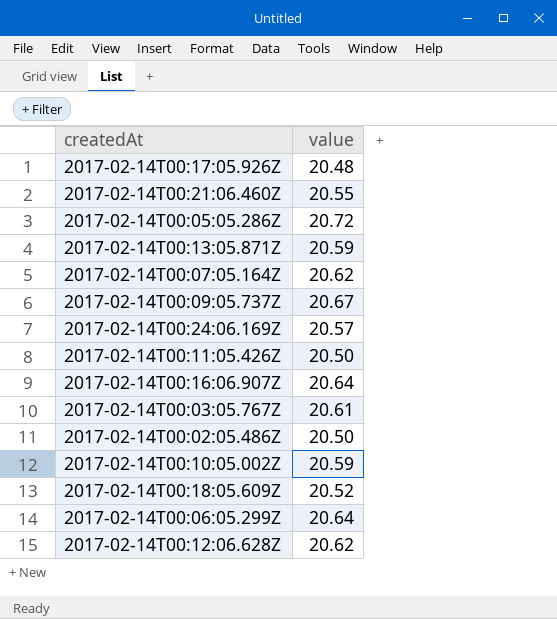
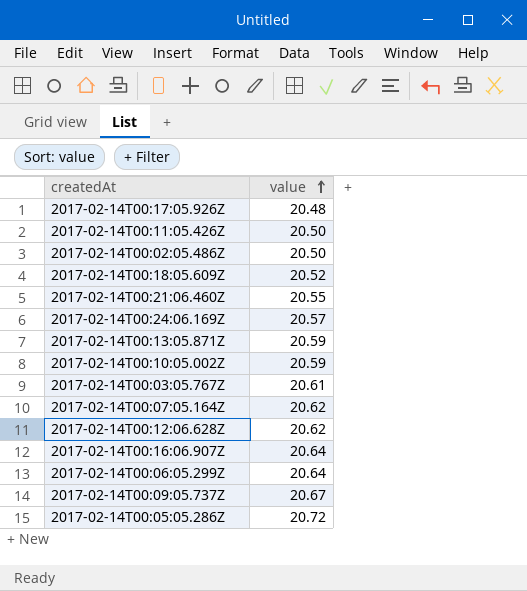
row order: none -> value ascending

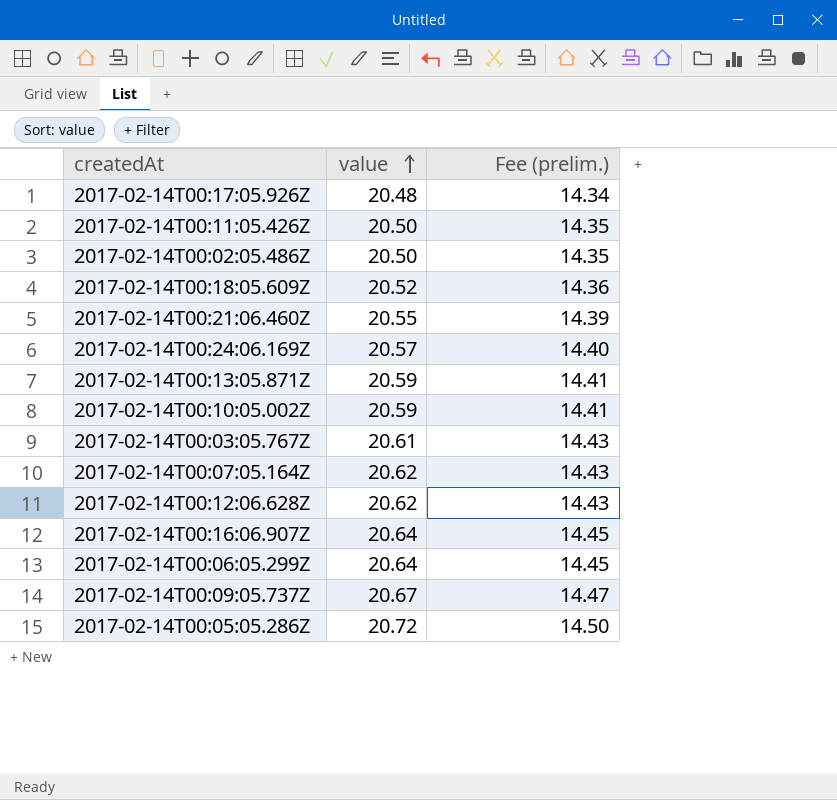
column Fee (prelim.) | formula: none -> [value] * 0.7

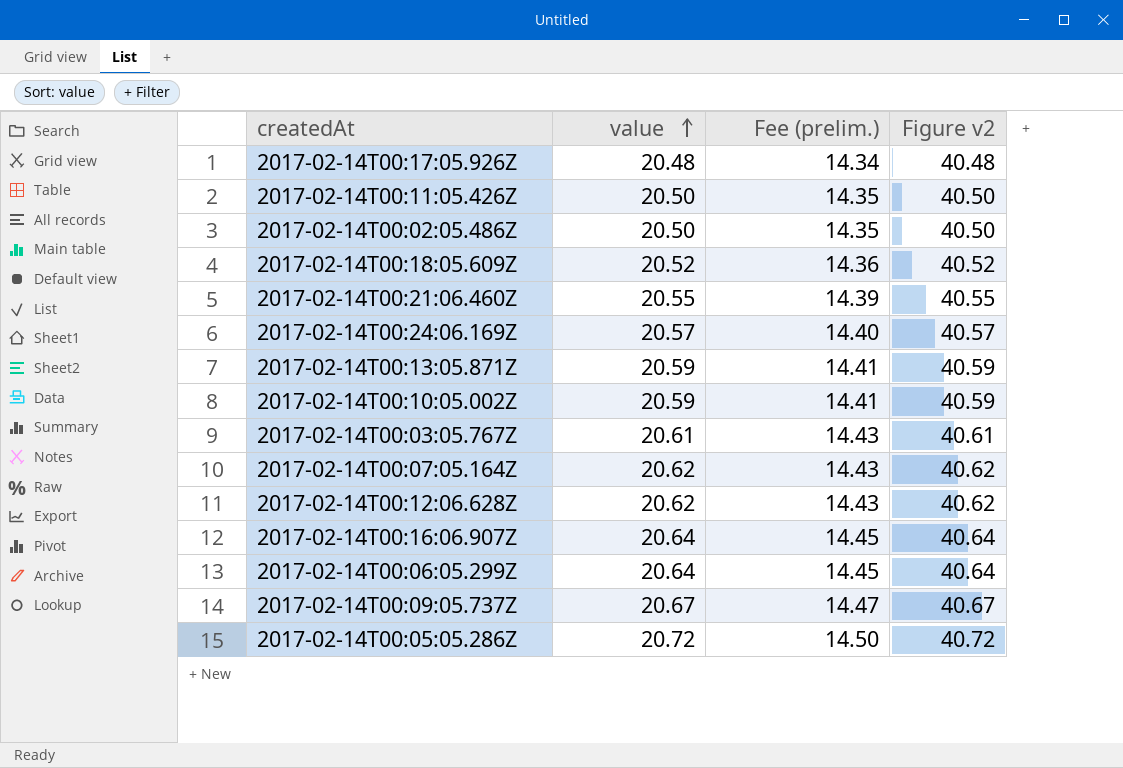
column Figure v2 | formula: none -> [value] + 20

